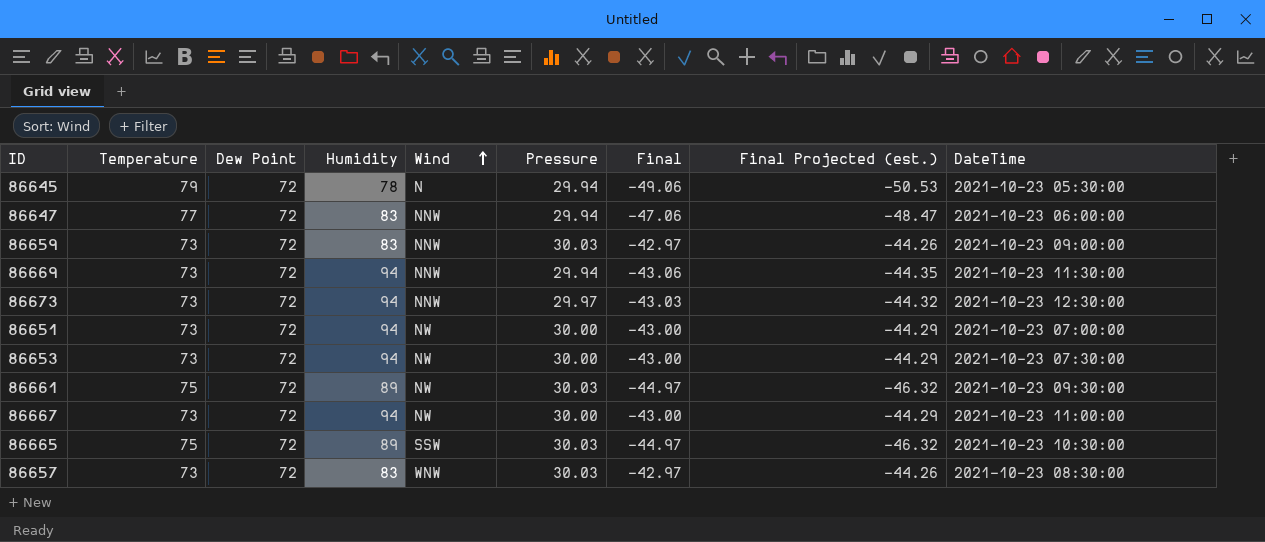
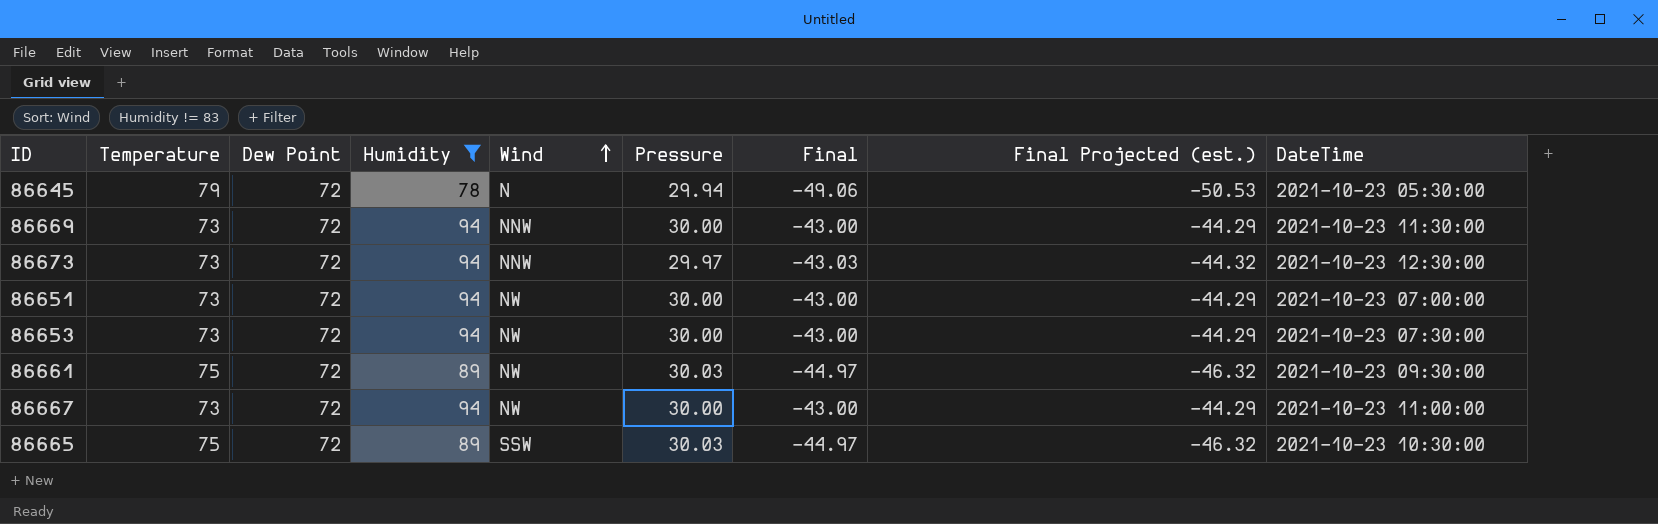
filter: none -> Humidity != 83
86669 | Pressure: 29.94 -> 30.00
86669 | Final: -43.06 -> -43.00
86669 | Final Projected (est.): -44.35 -> -44.29

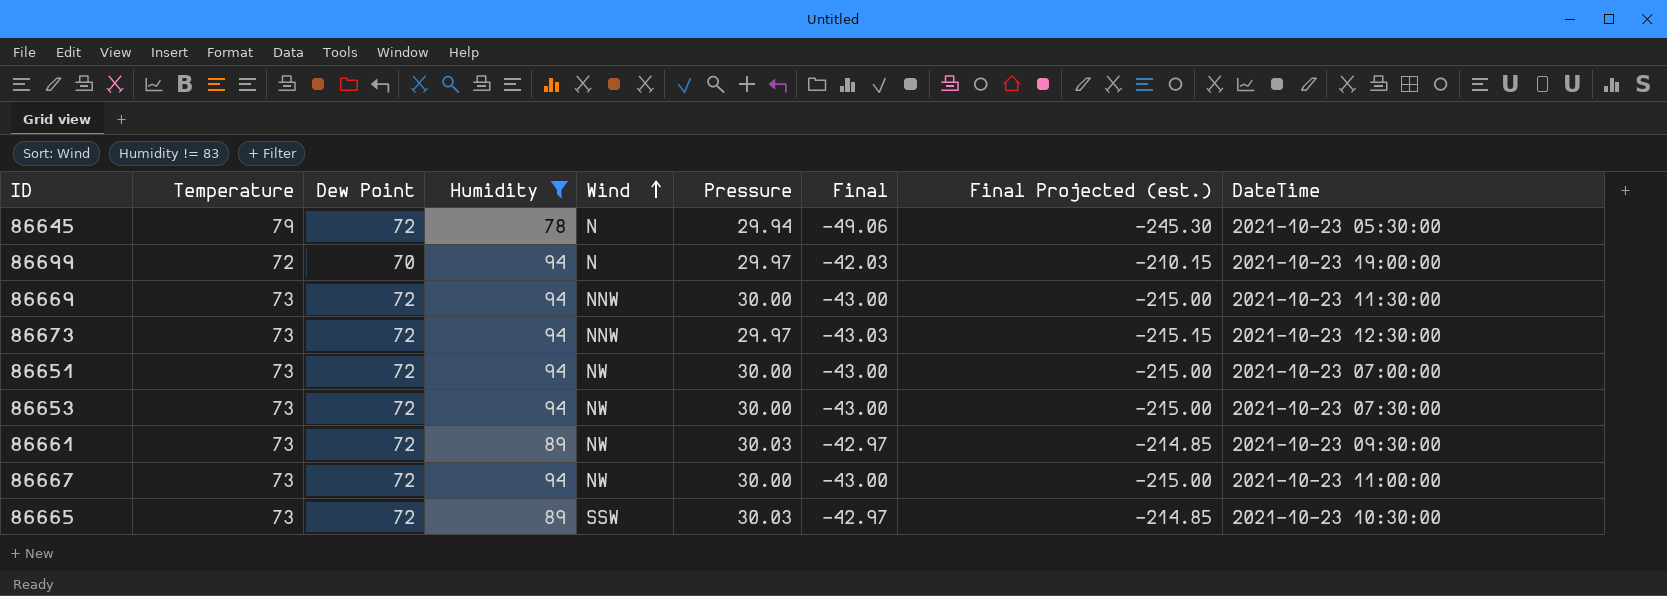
column Final Projected (est.) | formula: [Final] * 1.03 -> [Final] * 5
row 86699: none -> 72 | 70 | 94 | N | 29.97 | -42.03 | -210.15 | 2021-10-23 19:00:00
86661 | Temperature: 75 -> 73
86661 | Final: -44.97 -> -42.97
86665 | Temperature: 75 -> 73
86665 | Final: -44.97 -> -42.97

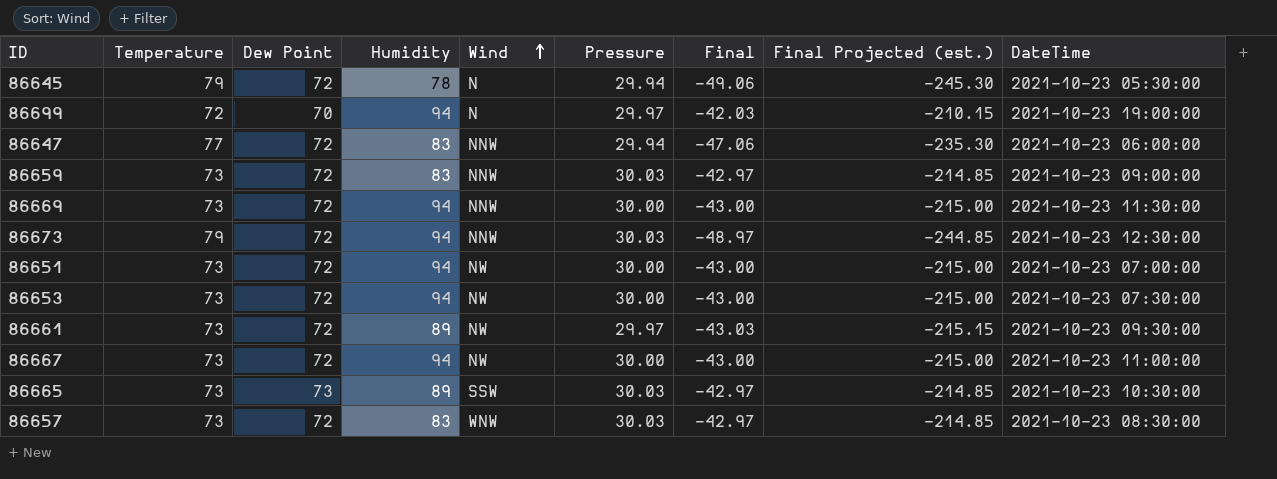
filter: Humidity != 83 -> none
86673 | Temperature: 73 -> 79
86673 | Pressure: 29.97 -> 30.03
86673 | Final: -43.03 -> -48.97
86673 | Final Projected (est.): -215.15 -> -244.85
86661 | Pressure: 30.03 -> 29.97
86661 | Final: -42.97 -> -43.03
86661 | Final Projected (est.): -214.85 -> -215.15
86665 | Dew Point: 72 -> 73

